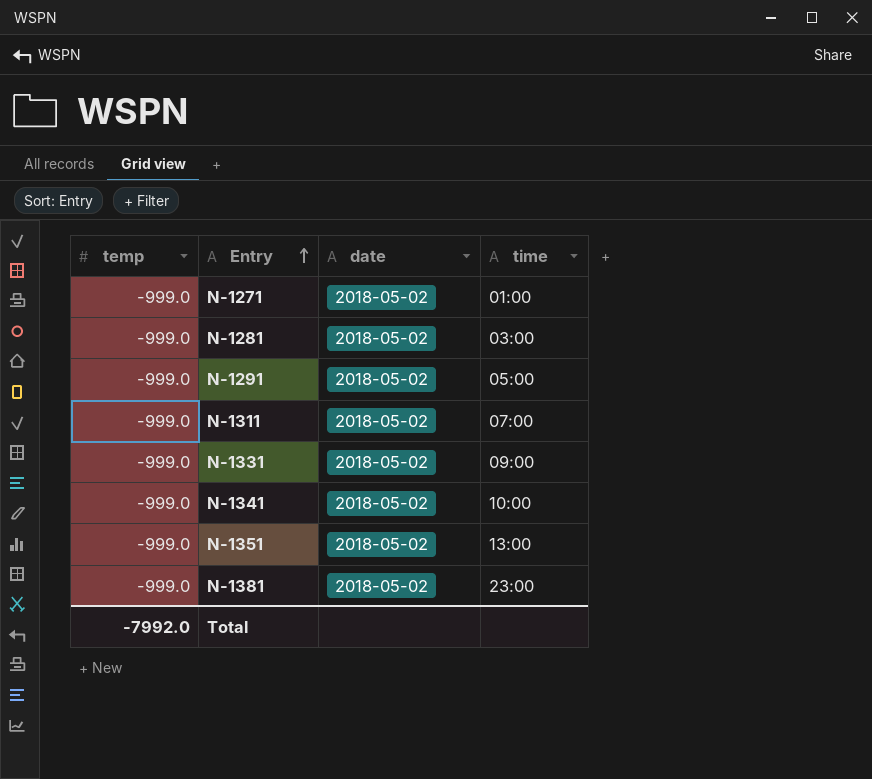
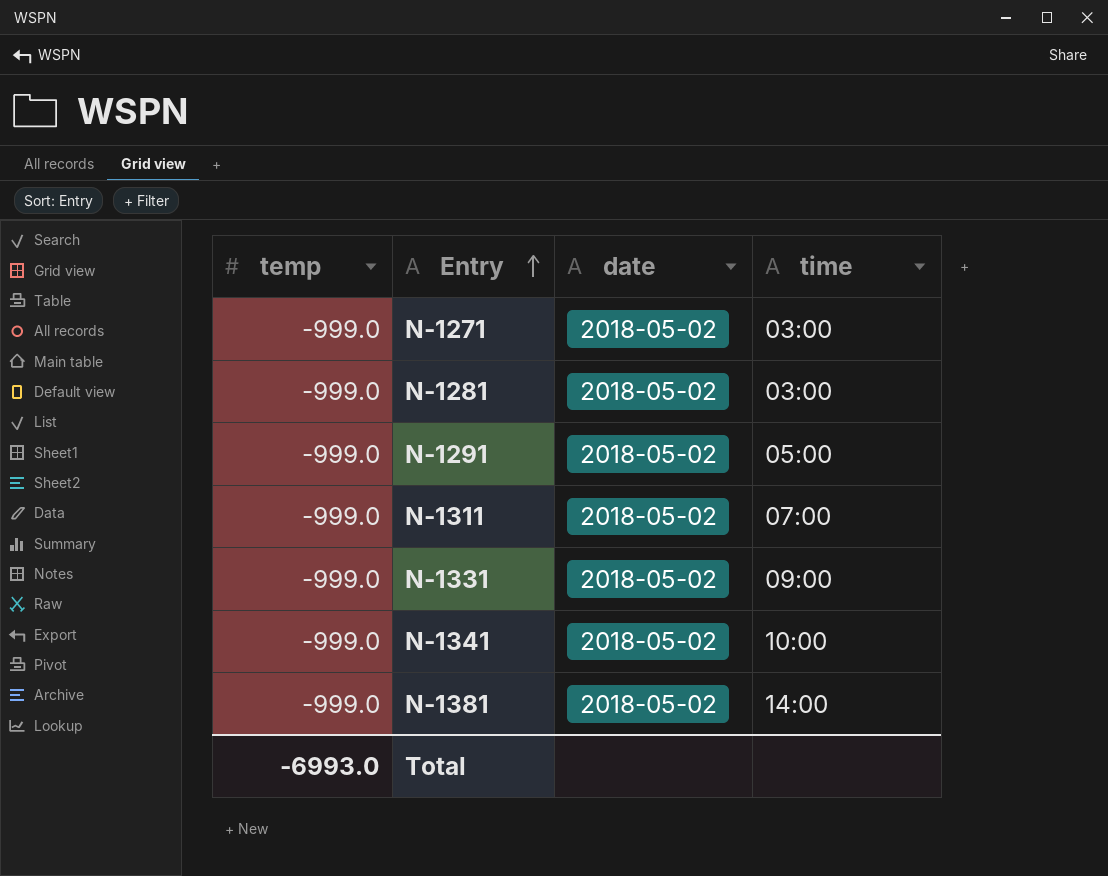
row N-1351: -999.0 | 2018-05-02 | 13:00 -> none
N-1271 | time: 01:00 -> 03:00
N-1381 | time: 23:00 -> 14:00
Total | temp: -7992.0 -> -6993.0

